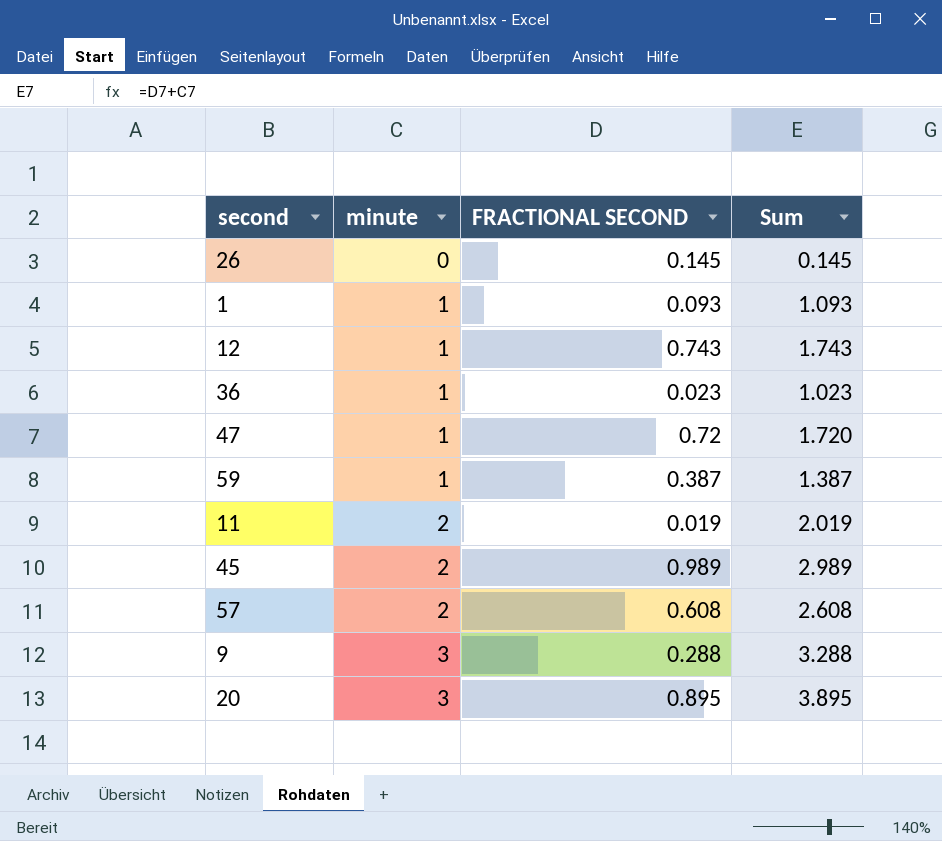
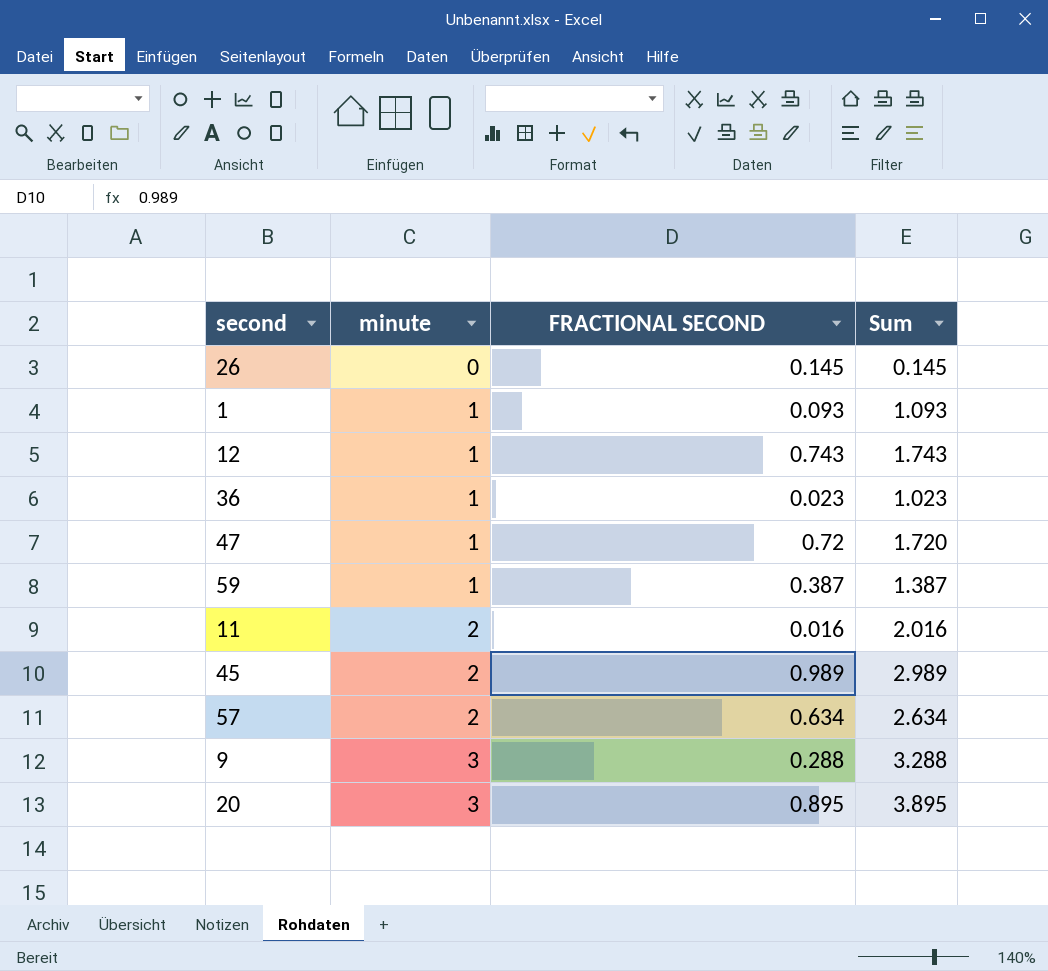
11 | FRACTIONAL SECOND: 0.019 -> 0.016
11 | Sum: 2.019 -> 2.016
57 | FRACTIONAL SECOND: 0.608 -> 0.634
57 | Sum: 2.608 -> 2.634

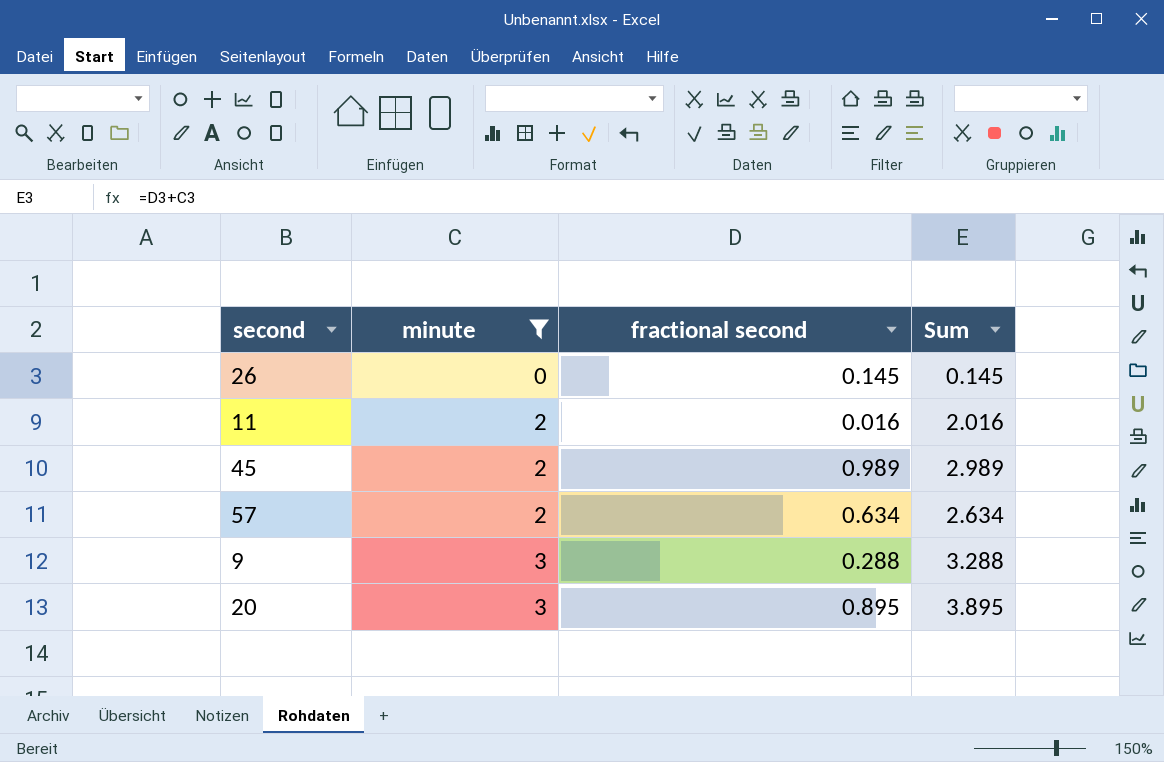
filter: none -> minute != 1
column name: FRACTIONAL SECOND -> fractional second

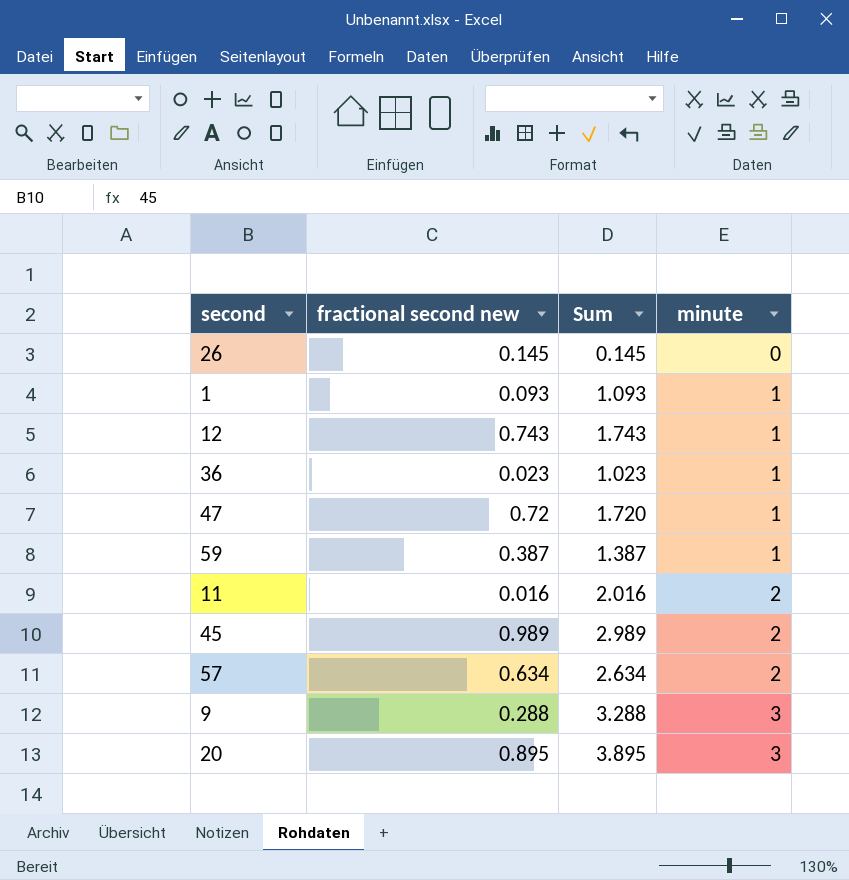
filter: minute != 1 -> none
column name: fractional second -> fractional second new
column minute | position: 2 -> 4

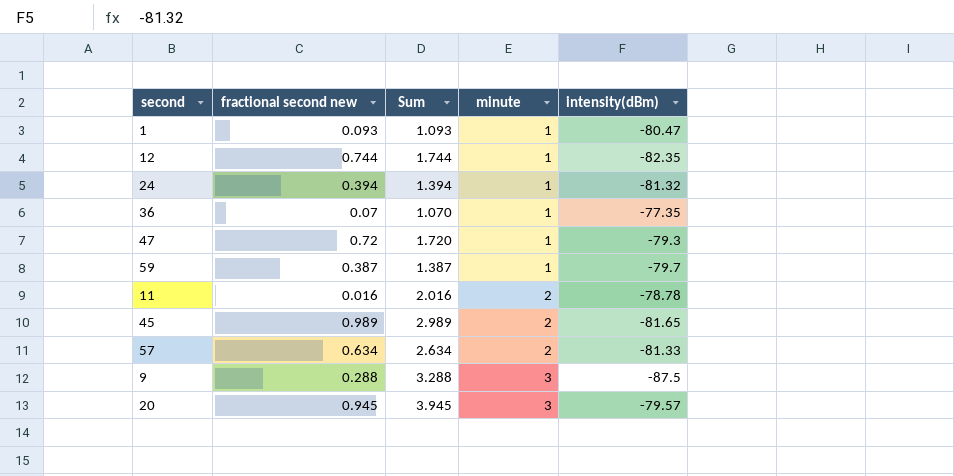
column intensity(dBm) | position: none -> 5
row 26: 0.145 | 0.145 | 0 -> none
12 | fractional second new: 0.743 -> 0.744
12 | Sum: 1.743 -> 1.744
row 24: none -> 0.394 | 1.394 | 1 | -81.32
36 | fractional second new: 0.023 -> 0.07
36 | Sum: 1.023 -> 1.070
20 | fractional second new: 0.895 -> 0.945
20 | Sum: 3.895 -> 3.945

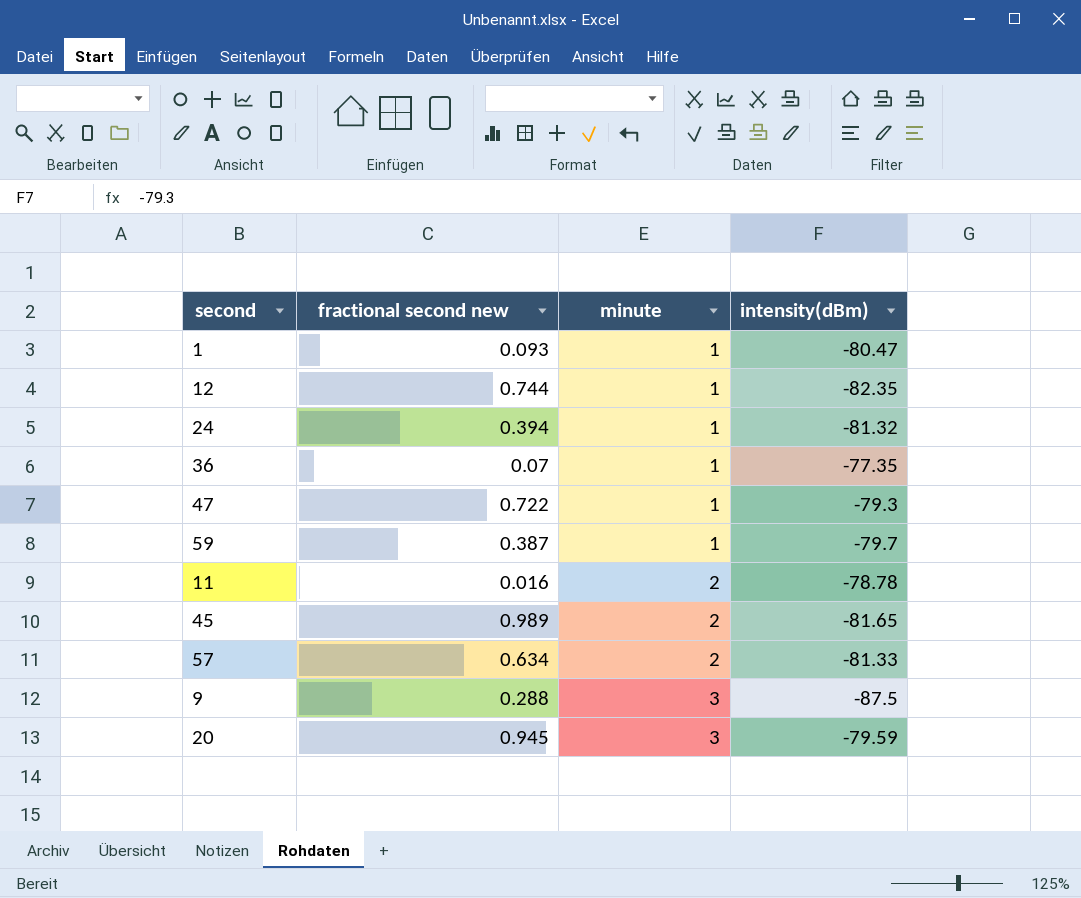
column Sum | formula: [fractional second new] + [minute] -> none
47 | fractional second new: 0.72 -> 0.722
20 | intensity(dBm): -79.57 -> -79.59

